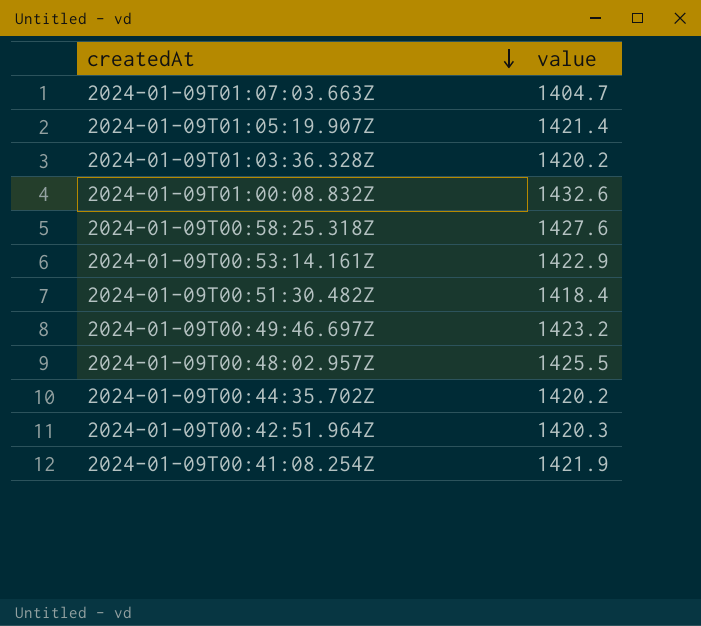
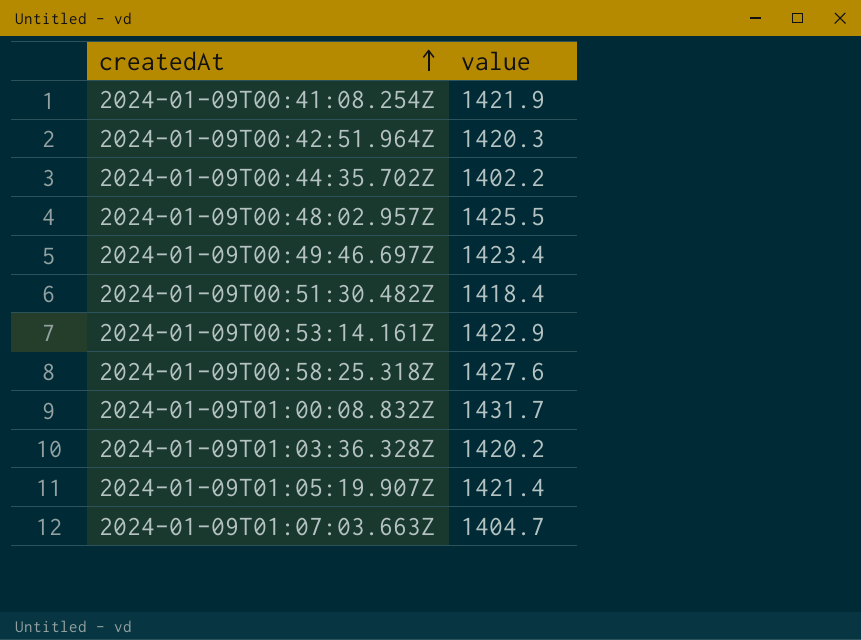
row order: createdAt descending -> createdAt ascending
2024-01-09T00:44:35.702Z | value: 1420.2 -> 1402.2
2024-01-09T00:49:46.697Z | value: 1423.2 -> 1423.4
2024-01-09T01:00:08.832Z | value: 1432.6 -> 1431.7

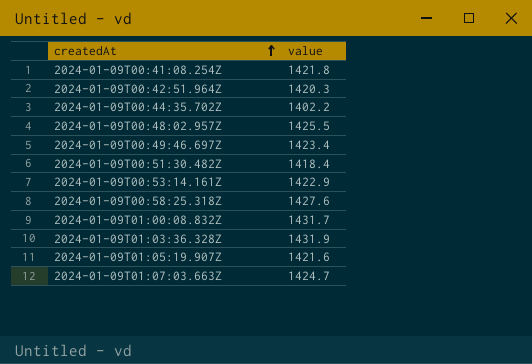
2024-01-09T00:41:08.254Z | value: 1421.9 -> 1421.8
2024-01-09T01:03:36.328Z | value: 1420.2 -> 1431.9
2024-01-09T01:05:19.907Z | value: 1421.4 -> 1421.6
2024-01-09T01:07:03.663Z | value: 1404.7 -> 1424.7

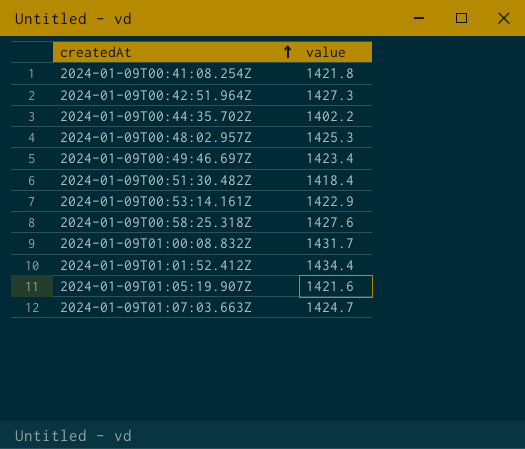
row 2024-01-09T01:03:36.328Z: 1431.9 -> none
2024-01-09T00:42:51.964Z | value: 1420.3 -> 1427.3
2024-01-09T00:48:02.957Z | value: 1425.5 -> 1425.3
row 2024-01-09T01:01:52.412Z: none -> 1434.4

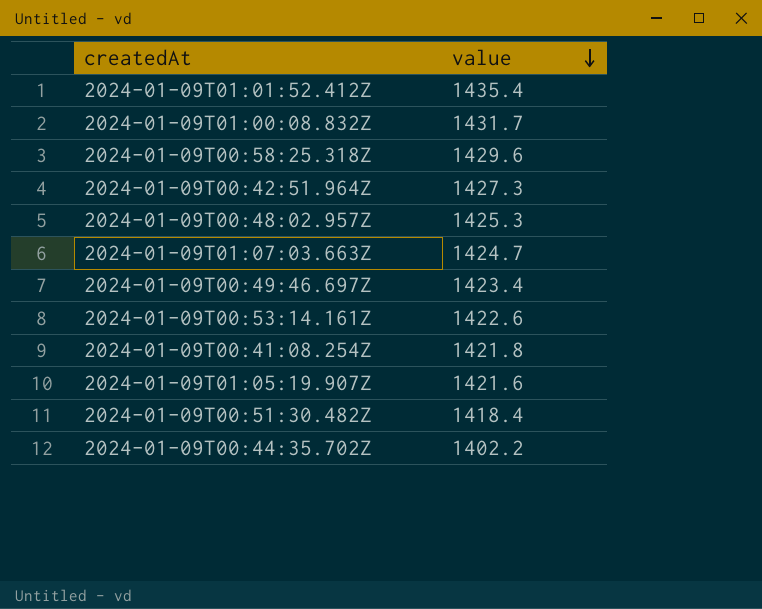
row order: createdAt ascending -> value descending
2024-01-09T01:01:52.412Z | value: 1434.4 -> 1435.4
2024-01-09T00:58:25.318Z | value: 1427.6 -> 1429.6
2024-01-09T00:53:14.161Z | value: 1422.9 -> 1422.6

